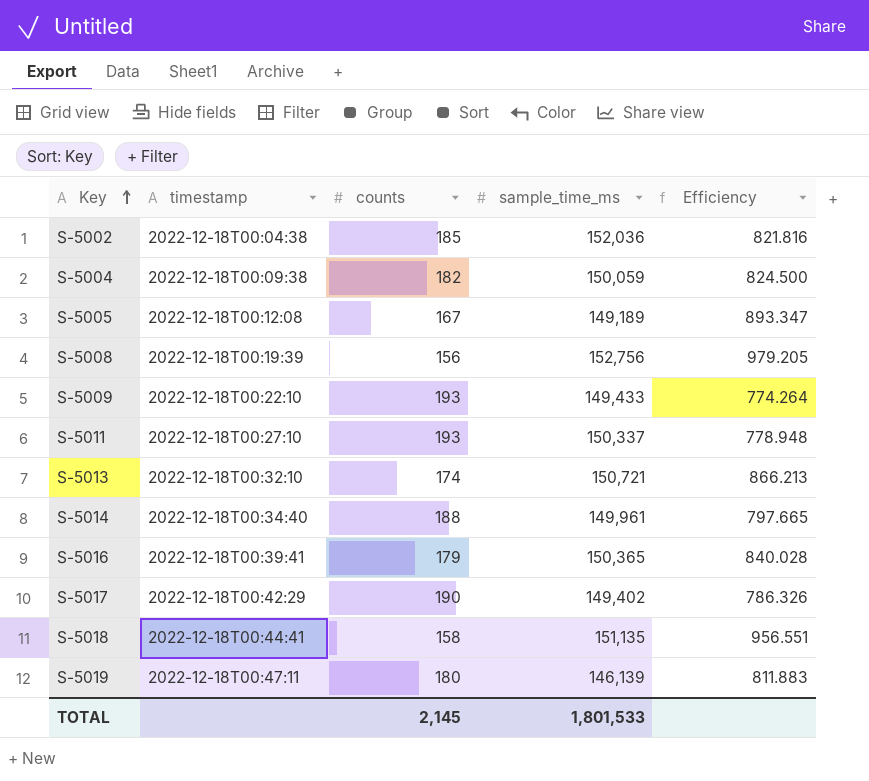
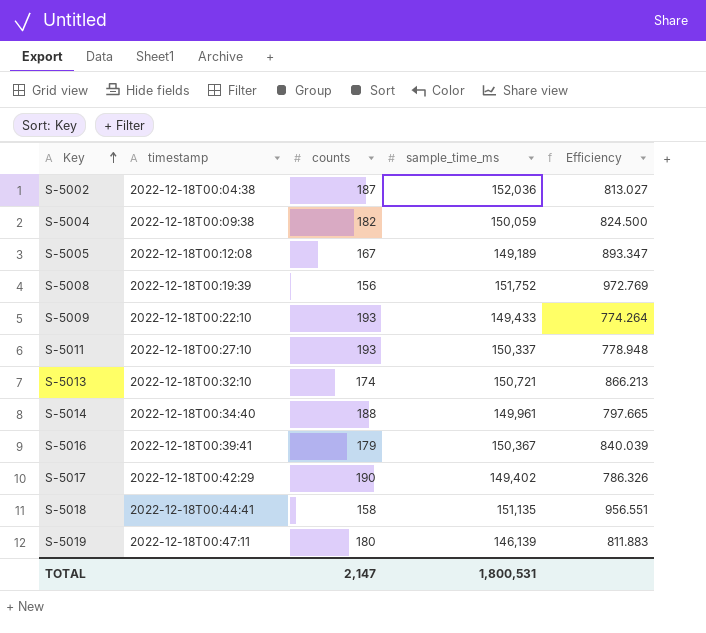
S-5002 | counts: 185 -> 187
S-5002 | Efficiency: 821.816 -> 813.027
S-5008 | sample_time_ms: 152,756 -> 151,752
S-5008 | Efficiency: 979.205 -> 972.769
S-5016 | sample_time_ms: 150,365 -> 150,367
S-5016 | Efficiency: 840.028 -> 840.039
TOTAL | counts: 2,145 -> 2,147
TOTAL | sample_time_ms: 1,801,533 -> 1,800,531

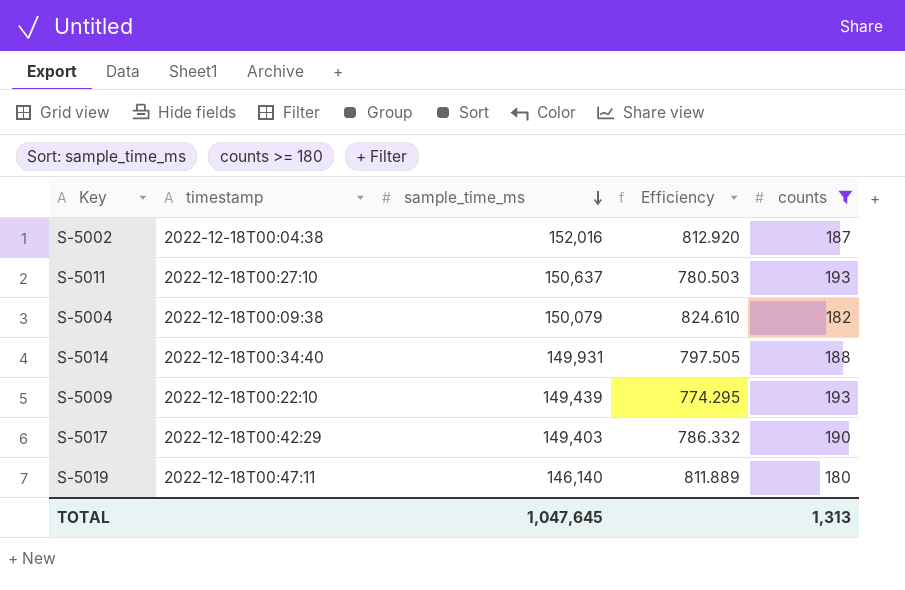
filter: none -> counts >= 180
row order: Key ascending -> sample_time_ms descending
column counts | position: 3 -> 5
S-5002 | sample_time_ms: 152,036 -> 152,016
S-5002 | Efficiency: 813.027 -> 812.920
S-5011 | sample_time_ms: 150,337 -> 150,637
S-5011 | Efficiency: 778.948 -> 780.503
S-5004 | sample_time_ms: 150,059 -> 150,079
S-5004 | Efficiency: 824.500 -> 824.610
S-5014 | sample_time_ms: 149,961 -> 149,931
S-5014 | Efficiency: 797.665 -> 797.505
S-5009 | sample_time_ms: 149,433 -> 149,439
S-5009 | Efficiency: 774.264 -> 774.295
S-5017 | sample_time_ms: 149,402 -> 149,403
S-5017 | Efficiency: 786.326 -> 786.332
S-5019 | sample_time_ms: 146,139 -> 146,140
S-5019 | Efficiency: 811.883 -> 811.889
TOTAL | sample_time_ms: 1,800,531 -> 1,047,645
TOTAL | counts: 2,147 -> 1,313

